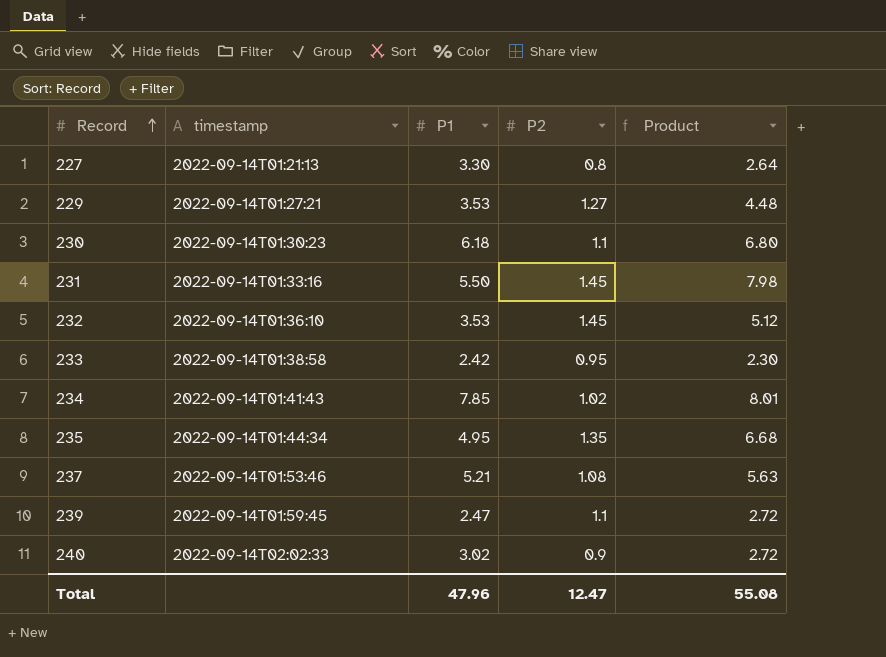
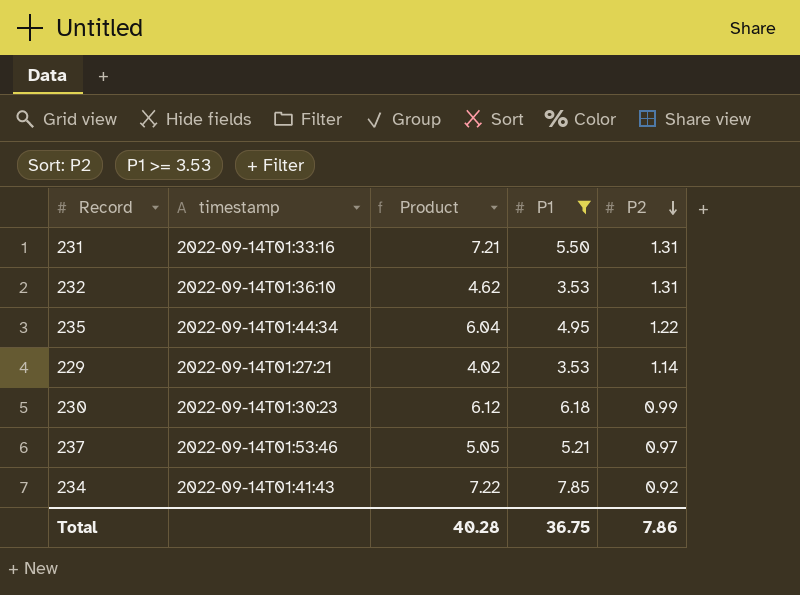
filter: none -> P1 >= 3.53
row order: Record ascending -> P2 descending
column Product | position: 5 -> 3
231 | Product: 7.98 -> 7.21
231 | P2: 1.45 -> 1.31
232 | Product: 5.12 -> 4.62
232 | P2: 1.45 -> 1.31
235 | Product: 6.68 -> 6.04
235 | P2: 1.35 -> 1.22
229 | Product: 4.48 -> 4.02
229 | P2: 1.27 -> 1.14
230 | Product: 6.80 -> 6.12
230 | P2: 1.1 -> 0.99
237 | Product: 5.63 -> 5.05
237 | P2: 1.08 -> 0.97
234 | Product: 8.01 -> 7.22
234 | P2: 1.02 -> 0.92
Total | Product: 55.08 -> 40.28
Total | P1: 47.96 -> 36.75
Total | P2: 12.47 -> 7.86

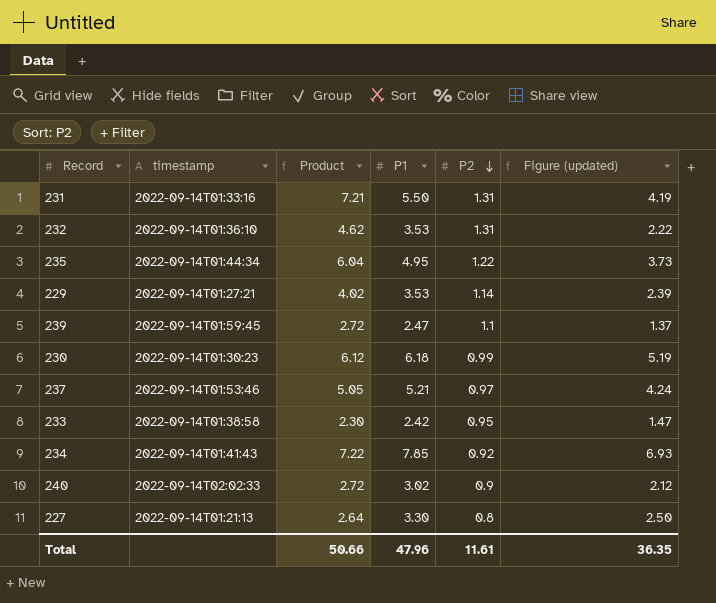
filter: P1 >= 3.53 -> none
column Figure (updated) | formula: none -> [P1] - [P2]
Total | Product: 40.28 -> 50.66
Total | P1: 36.75 -> 47.96
Total | P2: 7.86 -> 11.61

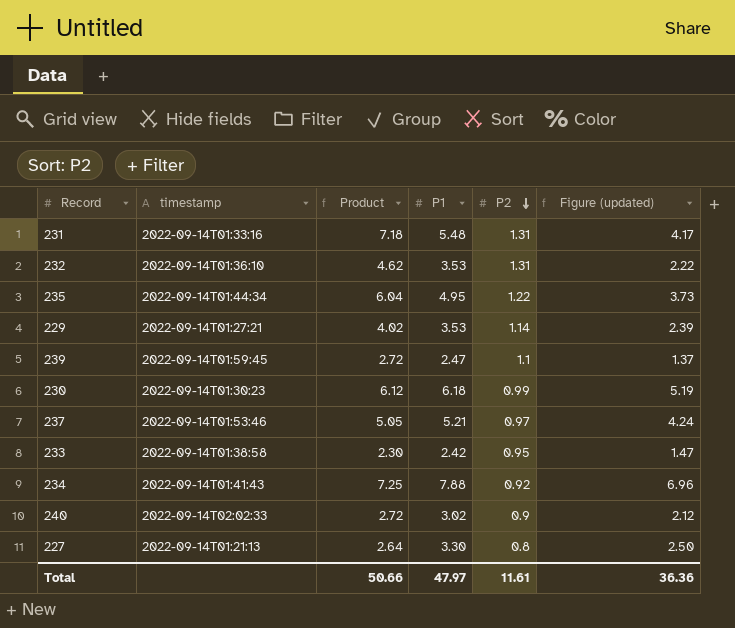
231 | Product: 7.21 -> 7.18
231 | P1: 5.50 -> 5.48
231 | Figure (updated): 4.19 -> 4.17
234 | Product: 7.22 -> 7.25
234 | P1: 7.85 -> 7.88
234 | Figure (updated): 6.93 -> 6.96
Total | P1: 47.96 -> 47.97
Total | Figure (updated): 36.35 -> 36.36

